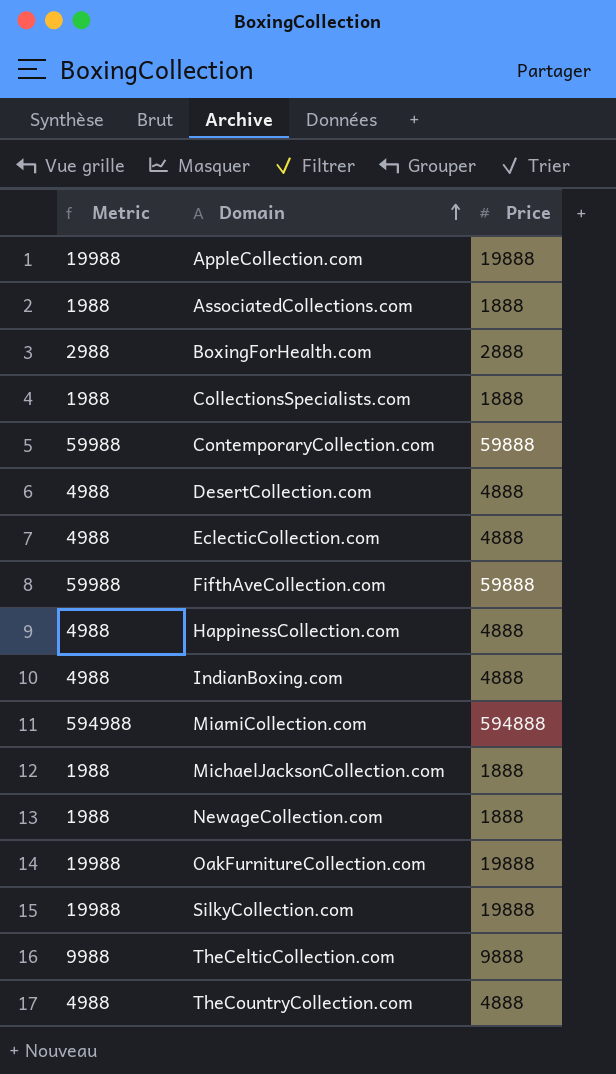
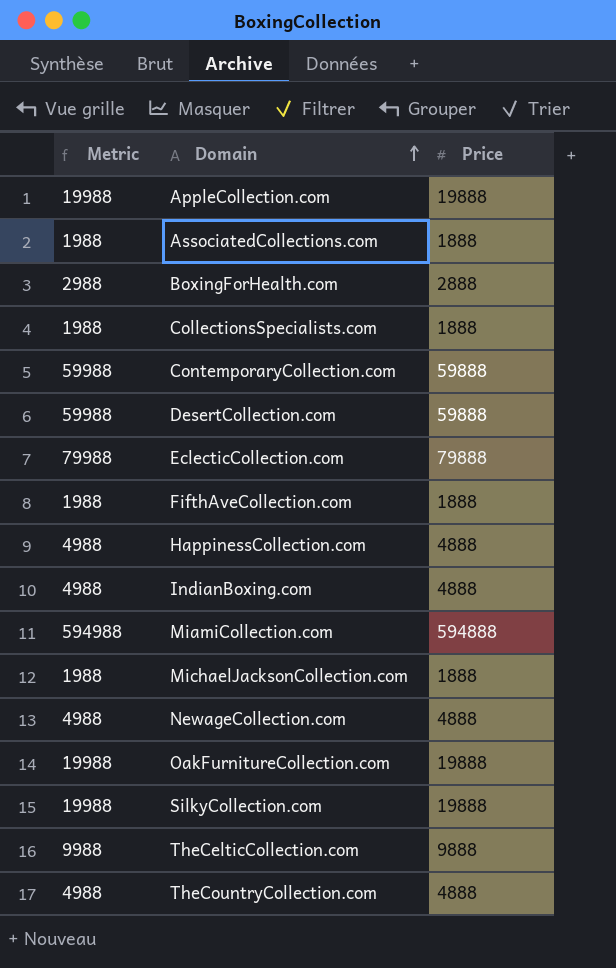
DesertCollection.com | Metric: 4988 -> 59988
DesertCollection.com | Price: 4888 -> 59888
EclecticCollection.com | Metric: 4988 -> 79988
EclecticCollection.com | Price: 4888 -> 79888
FifthAveCollection.com | Metric: 59988 -> 1988
FifthAveCollection.com | Price: 59888 -> 1888
NewageCollection.com | Metric: 1988 -> 4988
NewageCollection.com | Price: 1888 -> 4888

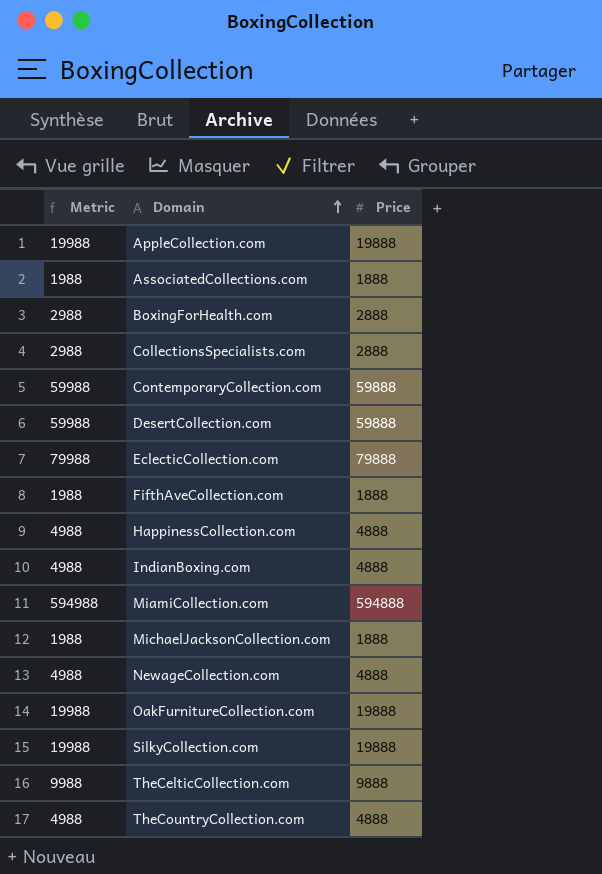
CollectionsSpecialists.com | Metric: 1988 -> 2988
CollectionsSpecialists.com | Price: 1888 -> 2888

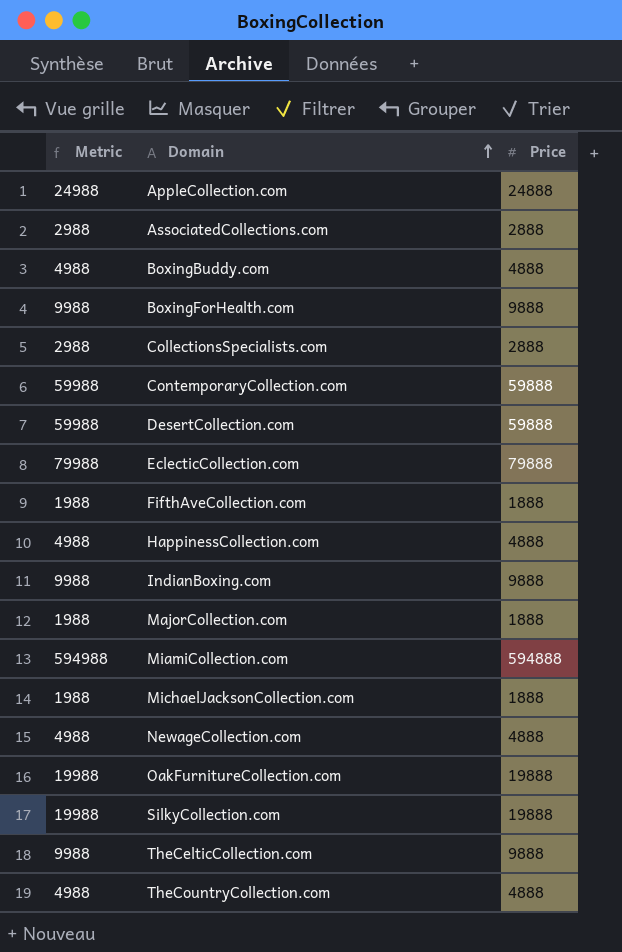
AppleCollection.com | Metric: 19988 -> 24988
AppleCollection.com | Price: 19888 -> 24888
AssociatedCollections.com | Metric: 1988 -> 2988
AssociatedCollections.com | Price: 1888 -> 2888
row BoxingBuddy.com: none -> 4988 | 4888
BoxingForHealth.com | Metric: 2988 -> 9988
BoxingForHealth.com | Price: 2888 -> 9888
IndianBoxing.com | Metric: 4988 -> 9988
IndianBoxing.com | Price: 4888 -> 9888
row MajorCollection.com: none -> 1988 | 1888

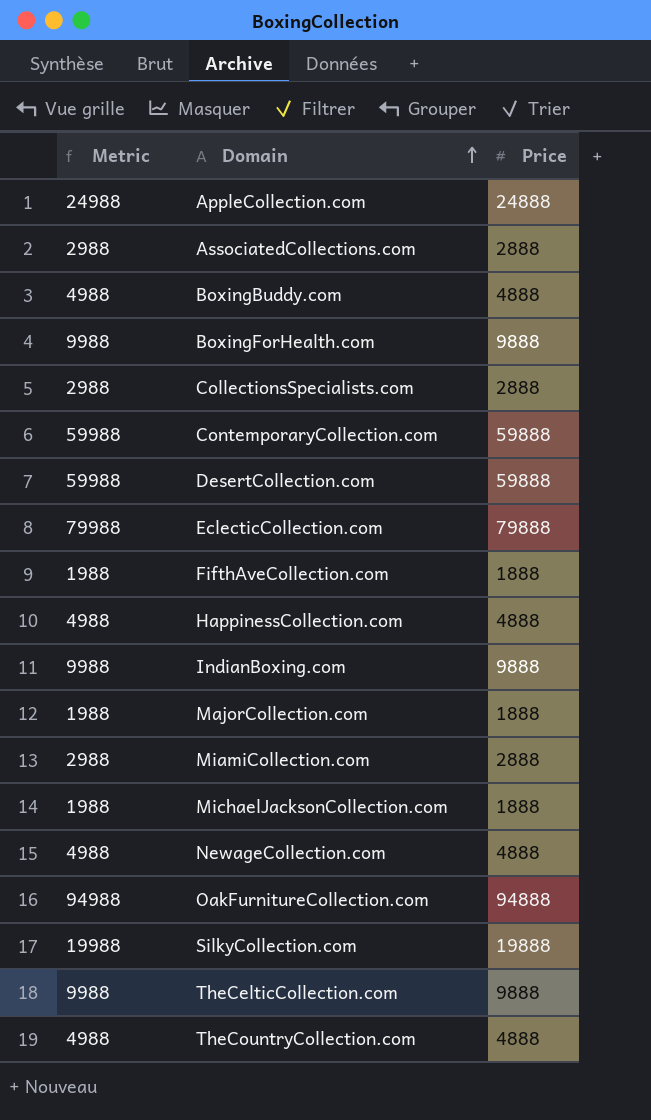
MiamiCollection.com | Metric: 594988 -> 2988
MiamiCollection.com | Price: 594888 -> 2888
OakFurnitureCollection.com | Metric: 19988 -> 94988
OakFurnitureCollection.com | Price: 19888 -> 94888

